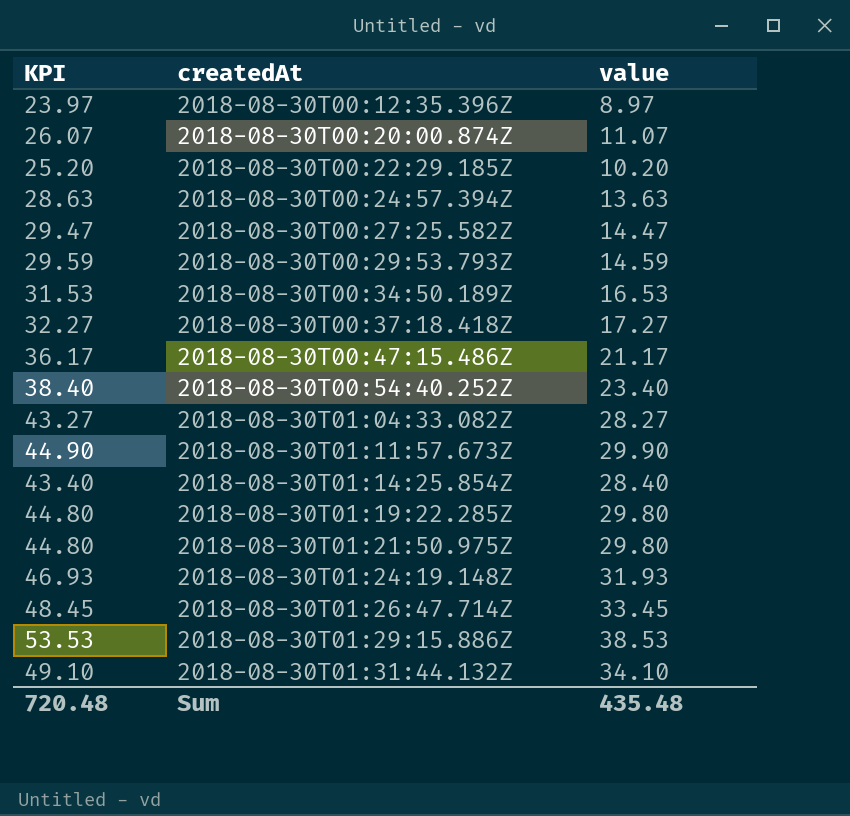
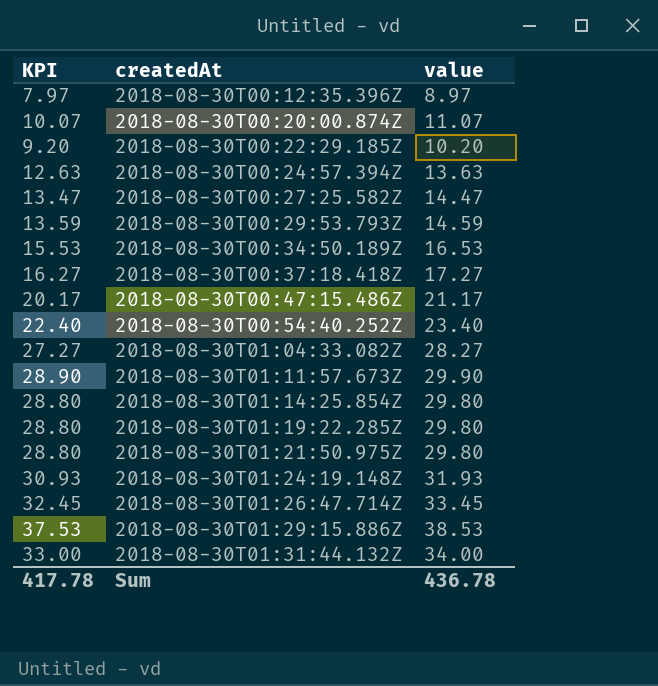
column KPI | formula: [value] + 15 -> [value] - 1
2018-08-30T01:14:25.854Z | value: 28.40 -> 29.80
2018-08-30T01:31:44.132Z | value: 34.10 -> 34.00
Sum | KPI: 720.48 -> 417.78
Sum | value: 435.48 -> 436.78

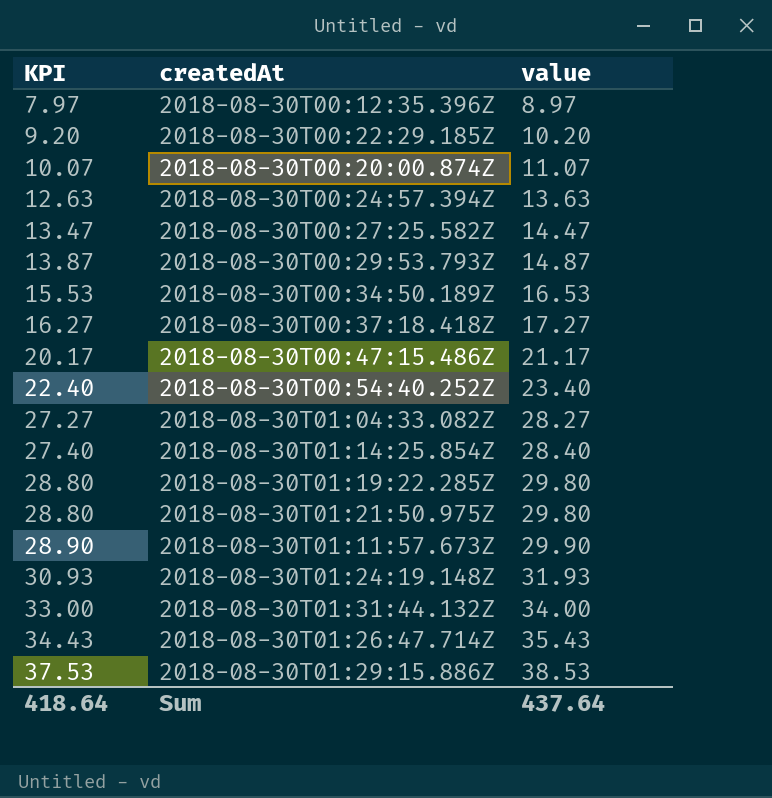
row order: createdAt ascending -> KPI ascending
2018-08-30T00:29:53.793Z | KPI: 13.59 -> 13.87
2018-08-30T00:29:53.793Z | value: 14.59 -> 14.87
2018-08-30T01:14:25.854Z | KPI: 28.80 -> 27.40
2018-08-30T01:14:25.854Z | value: 29.80 -> 28.40
2018-08-30T01:26:47.714Z | KPI: 32.45 -> 34.43
2018-08-30T01:26:47.714Z | value: 33.45 -> 35.43
Sum | KPI: 417.78 -> 418.64
Sum | value: 436.78 -> 437.64

